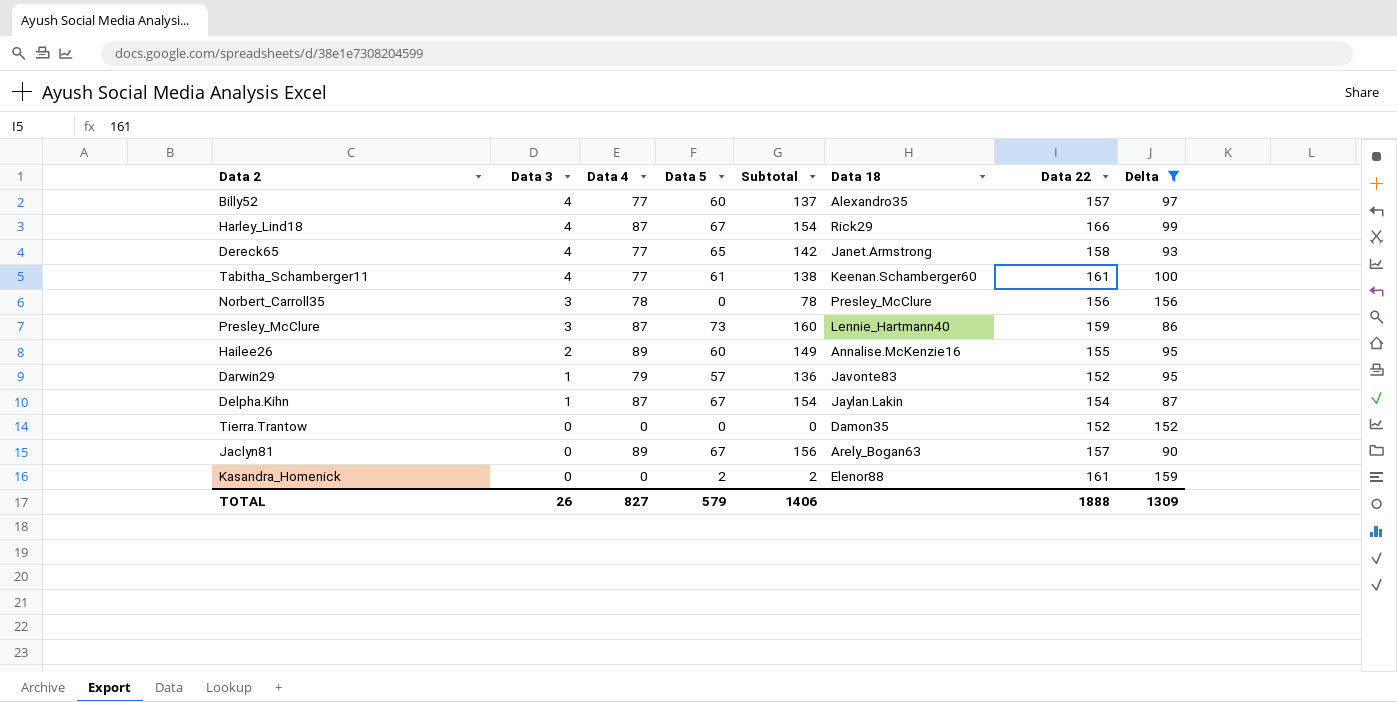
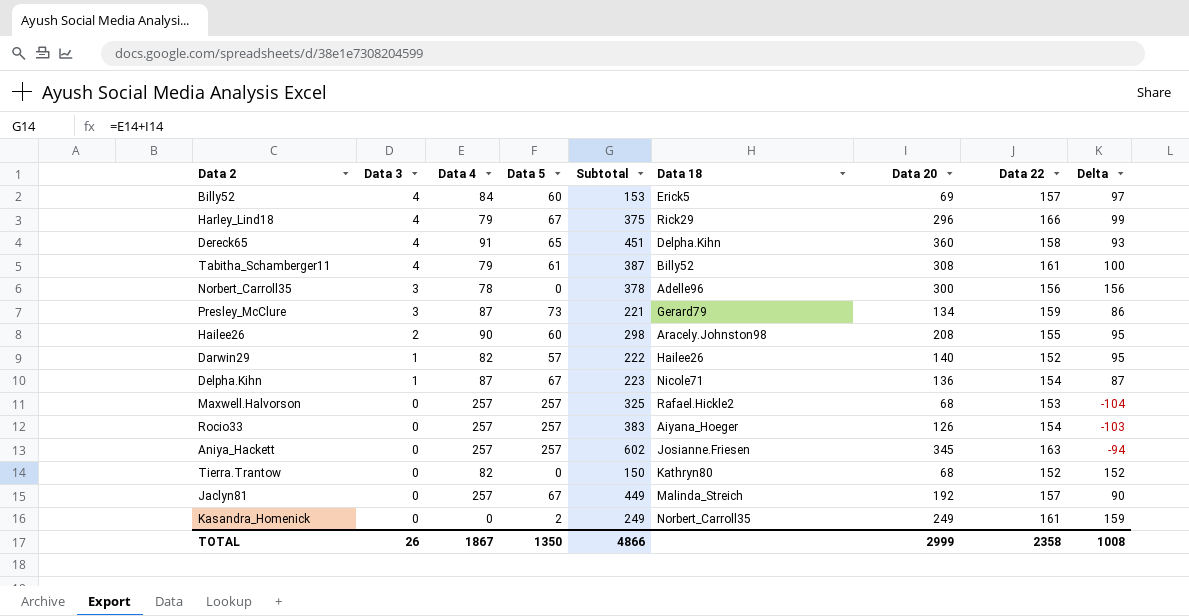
filter: Delta >= 86 -> none
column Subtotal | formula: [Data 4] + [Data 5] -> [Data 4] + [Data 20]
column Data 20 | position: none -> 7
Billy52 | Data 4: 77 -> 84
Billy52 | Data 18: Alexandro35 -> Erick5
Harley_Lind18 | Data 4: 87 -> 79
Dereck65 | Data 4: 77 -> 91
Dereck65 | Data 18: Janet.Armstrong -> Delpha.Kihn
Tabitha_Schamberger11 | Data 4: 77 -> 79
Tabitha_Schamberger11 | Data 18: Keenan.Schamberger60 -> Billy52
Norbert_Carroll35 | Data 18: Presley_McClure -> Adelle96
Presley_McClure | Data 18: Lennie_Hartmann40 -> Gerard79
Hailee26 | Data 4: 89 -> 90
Hailee26 | Data 18: Annalise.McKenzie16 -> Aracely.Johnston98
Darwin29 | Data 4: 79 -> 82
Darwin29 | Data 18: Javonte83 -> Hailee26
Delpha.Kihn | Data 18: Jaylan.Lakin -> Nicole71
Tierra.Trantow | Data 4: 0 -> 82
Tierra.Trantow | Data 18: Damon35 -> Kathryn80
Jaclyn81 | Data 4: 89 -> 257
Jaclyn81 | Data 18: Arely_Bogan63 -> Malinda_Streich
Kasandra_Homenick | Data 18: Elenor88 -> Norbert_Carroll35
TOTAL | Data 4: 827 -> 1867
TOTAL | Data 5: 579 -> 1350
TOTAL | Subtotal: 1406 -> 4866
TOTAL | Data 22: 1888 -> 2358
TOTAL | Delta: 1309 -> 1008

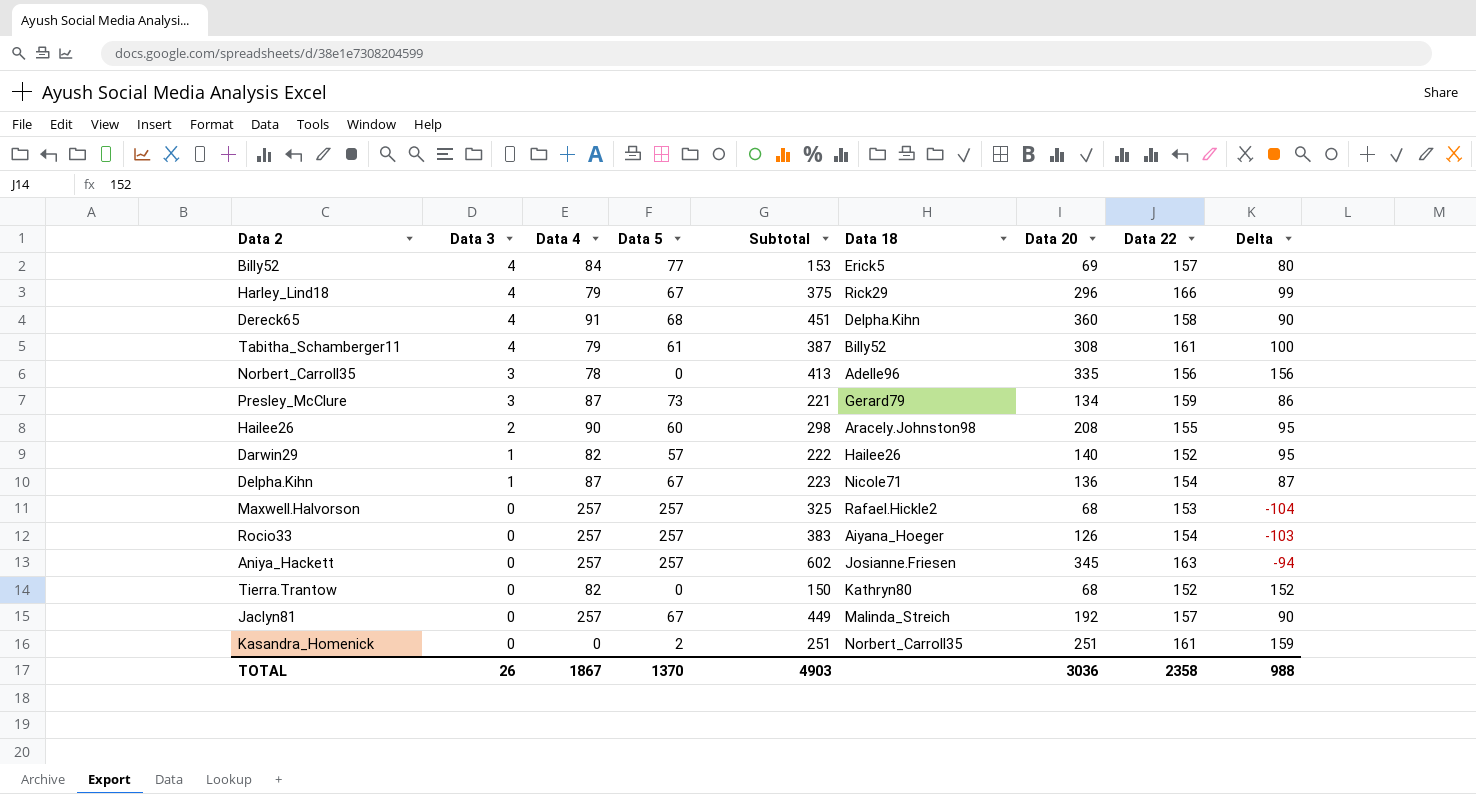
Billy52 | Data 5: 60 -> 77
Billy52 | Delta: 97 -> 80
Dereck65 | Data 5: 65 -> 68
Dereck65 | Delta: 93 -> 90
Norbert_Carroll35 | Subtotal: 378 -> 413
Norbert_Carroll35 | Data 20: 300 -> 335
Kasandra_Homenick | Subtotal: 249 -> 251
Kasandra_Homenick | Data 20: 249 -> 251
TOTAL | Data 5: 1350 -> 1370
TOTAL | Subtotal: 4866 -> 4903
TOTAL | Data 20: 2999 -> 3036
TOTAL | Delta: 1008 -> 988

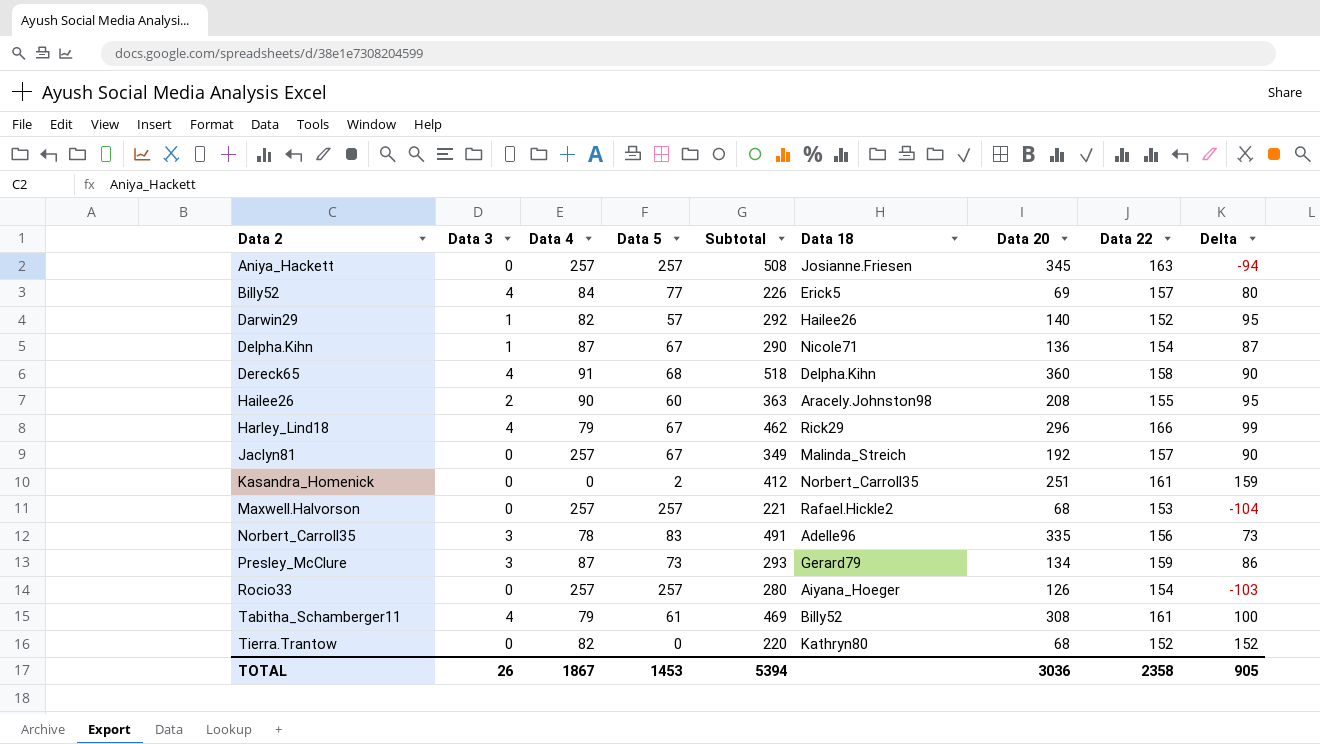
row order: Data 3 descending -> Data 2 ascending
column Subtotal | formula: [Data 4] + [Data 20] -> [Data 20] + [Data 22]
Norbert_Carroll35 | Data 5: 0 -> 83
Norbert_Carroll35 | Delta: 156 -> 73
TOTAL | Data 5: 1370 -> 1453
TOTAL | Subtotal: 4903 -> 5394
TOTAL | Delta: 988 -> 905

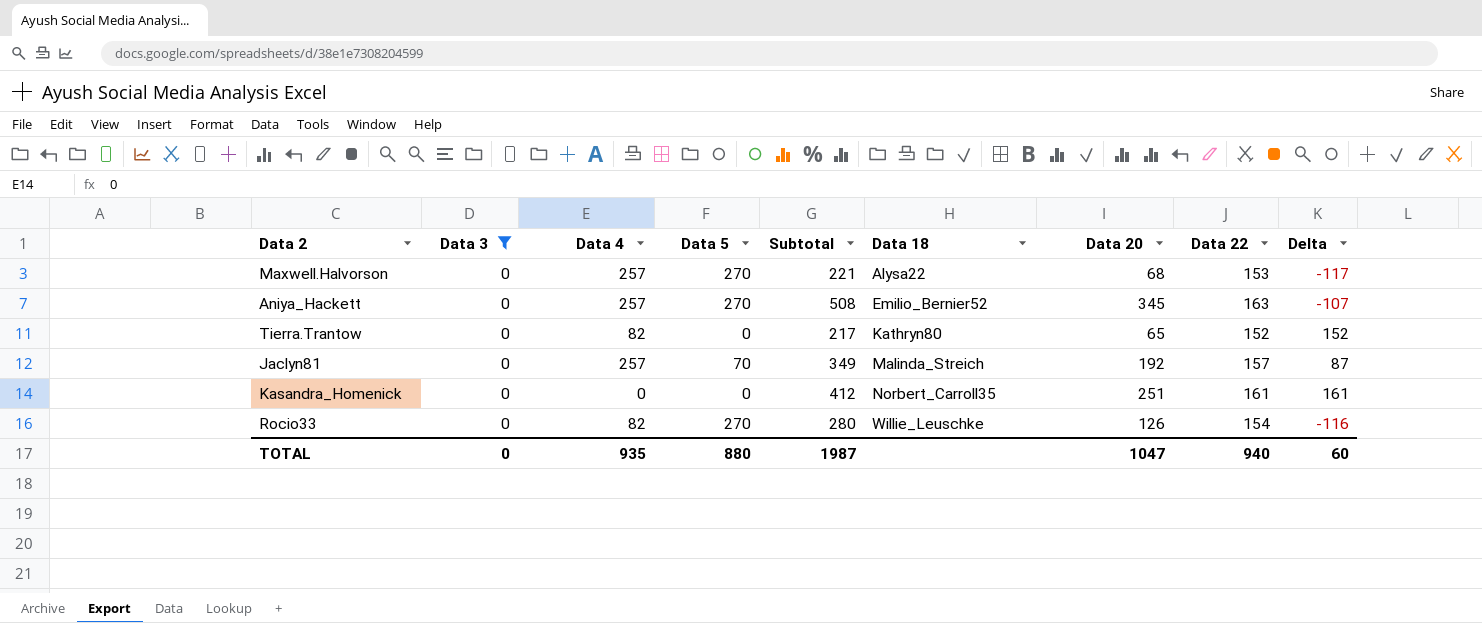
filter: none -> Data 3 = 0
row order: Data 2 ascending -> Data 18 ascending
Maxwell.Halvorson | Data 5: 257 -> 270
Maxwell.Halvorson | Data 18: Rafael.Hickle2 -> Alysa22
Maxwell.Halvorson | Delta: -104 -> -117
Aniya_Hackett | Data 5: 257 -> 270
Aniya_Hackett | Data 18: Josianne.Friesen -> Emilio_Bernier52
Aniya_Hackett | Delta: -94 -> -107
Tierra.Trantow | Subtotal: 220 -> 217
Tierra.Trantow | Data 20: 68 -> 65
Jaclyn81 | Data 5: 67 -> 70
Jaclyn81 | Delta: 90 -> 87
Kasandra_Homenick | Data 5: 2 -> 0
Kasandra_Homenick | Delta: 159 -> 161
Rocio33 | Data 4: 257 -> 82
Rocio33 | Data 5: 257 -> 270
Rocio33 | Data 18: Aiyana_Hoeger -> Willie_Leuschke
Rocio33 | Delta: -103 -> -116
TOTAL | Data 3: 26 -> 0
TOTAL | Data 4: 1867 -> 935
TOTAL | Data 5: 1453 -> 880
TOTAL | Subtotal: 5394 -> 1987
TOTAL | Data 20: 3036 -> 1047
TOTAL | Data 22: 2358 -> 940
TOTAL | Delta: 905 -> 60

